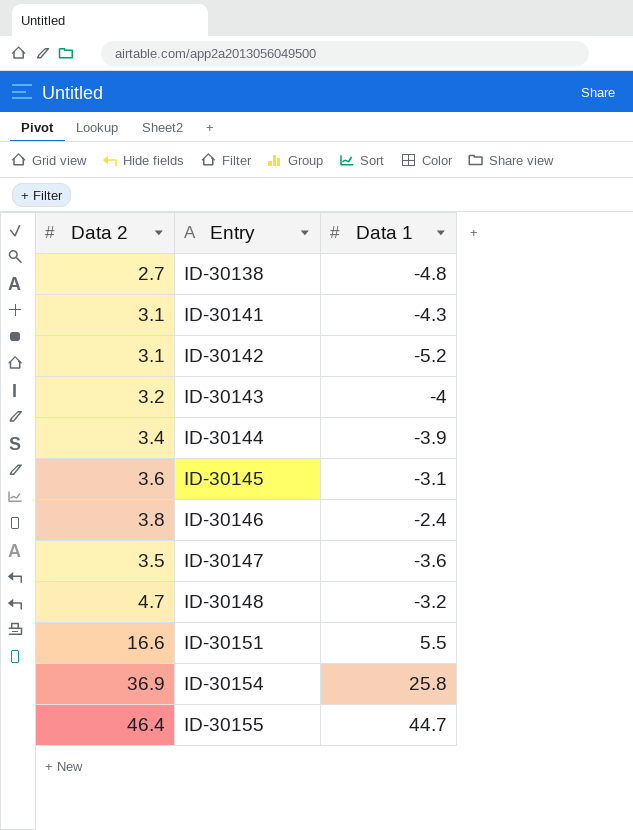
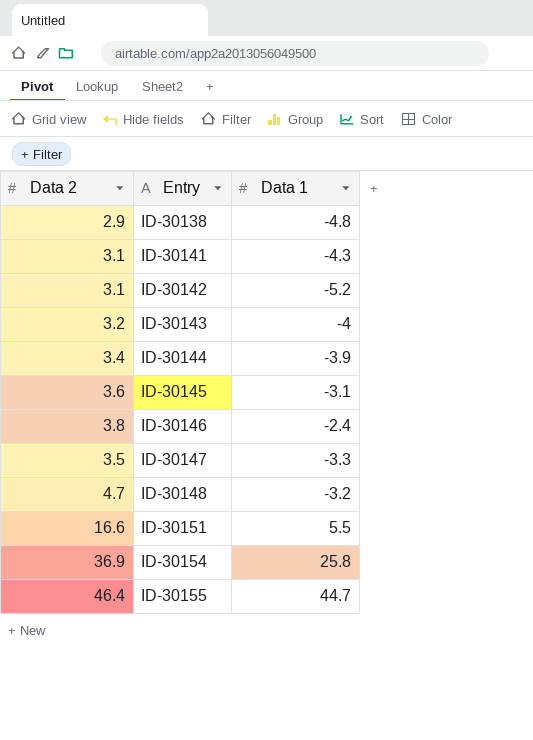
ID-30138 | Data 2: 2.7 -> 2.9
ID-30147 | Data 1: -3.6 -> -3.3

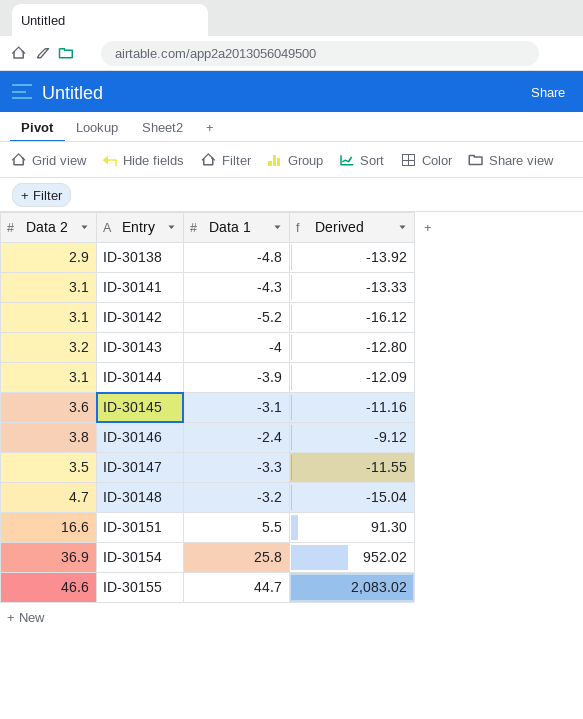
column Derived | formula: none -> [Data 2] * [Data 1]
ID-30144 | Data 2: 3.4 -> 3.1
ID-30155 | Data 2: 46.4 -> 46.6

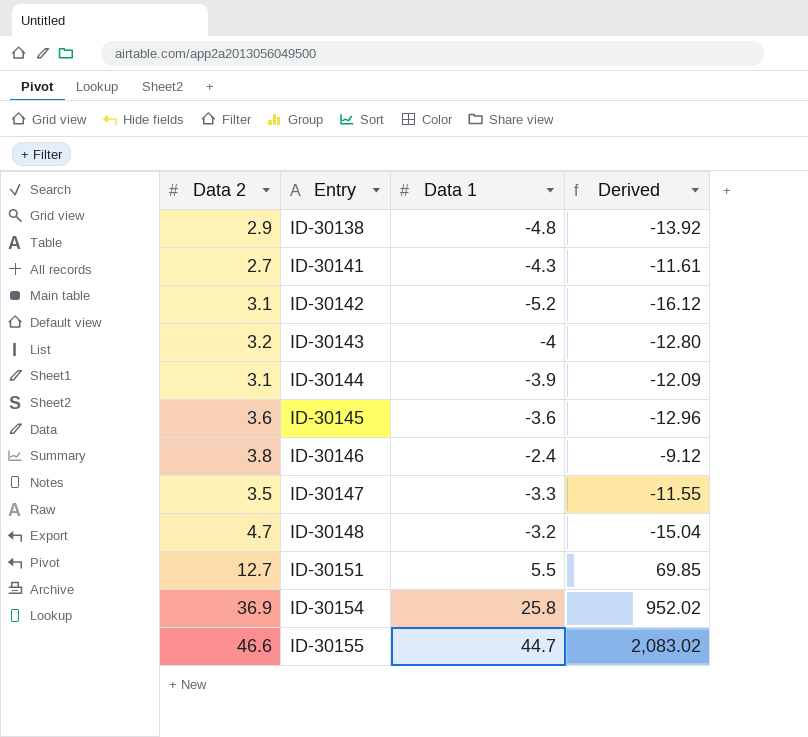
ID-30141 | Data 2: 3.1 -> 2.7
ID-30141 | Derived: -13.33 -> -11.61
ID-30145 | Data 1: -3.1 -> -3.6
ID-30145 | Derived: -11.16 -> -12.96
ID-30151 | Data 2: 16.6 -> 12.7
ID-30151 | Derived: 91.30 -> 69.85

